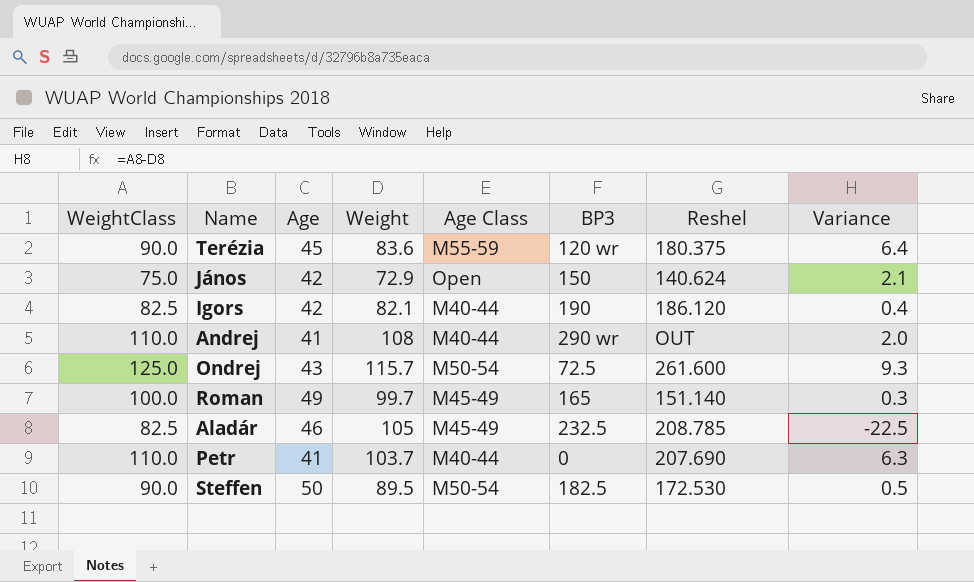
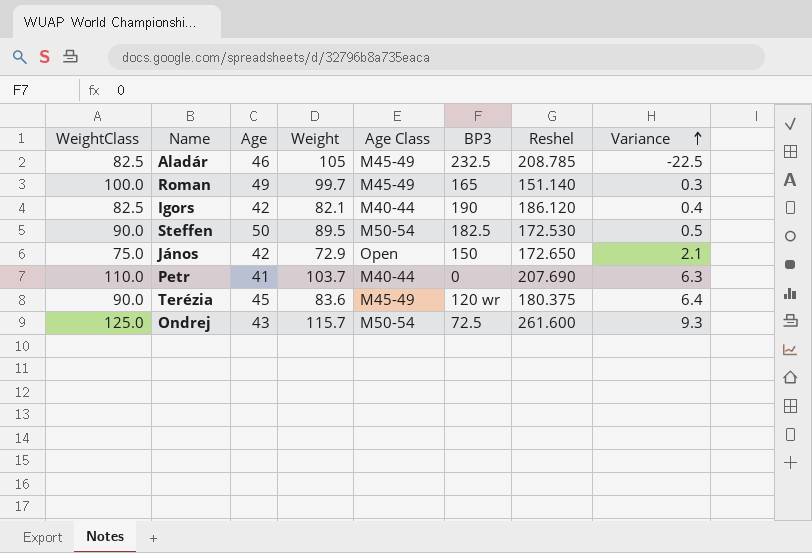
row order: none -> Variance ascending
row Andrej: 110.0 | 41 | 108 | M40-44 | 290 wr | OUT | 2.0 -> none
János | Reshel: 140.624 -> 172.650
Terézia | Age Class: M55-59 -> M45-49

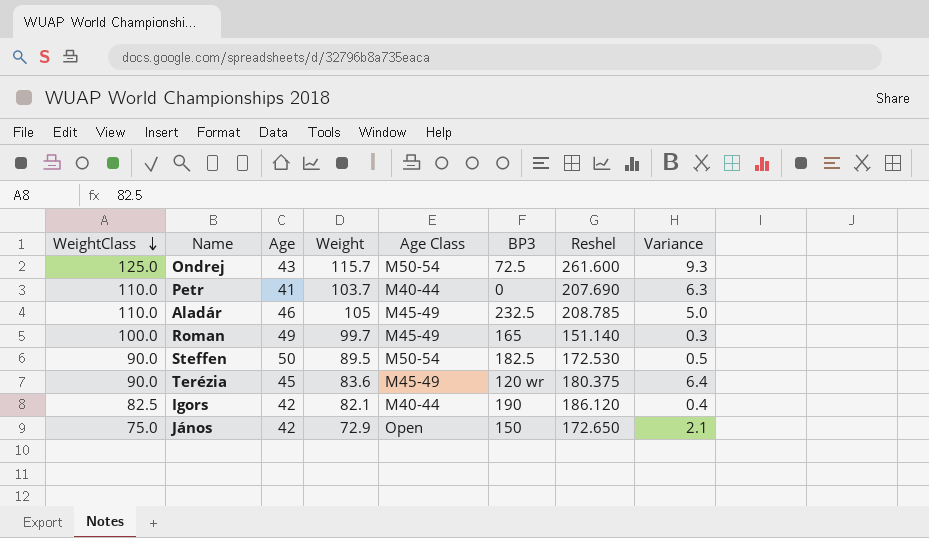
row order: Variance ascending -> WeightClass descending
Aladár | WeightClass: 82.5 -> 110.0
Aladár | Variance: -22.5 -> 5.0

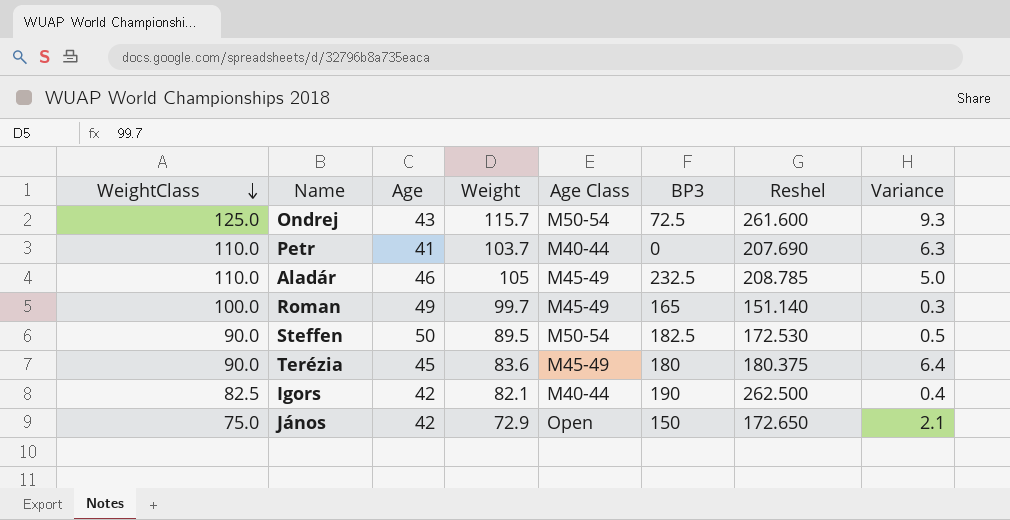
Terézia | BP3: 120 wr -> 180
Igors | Reshel: 186.120 -> 262.500

